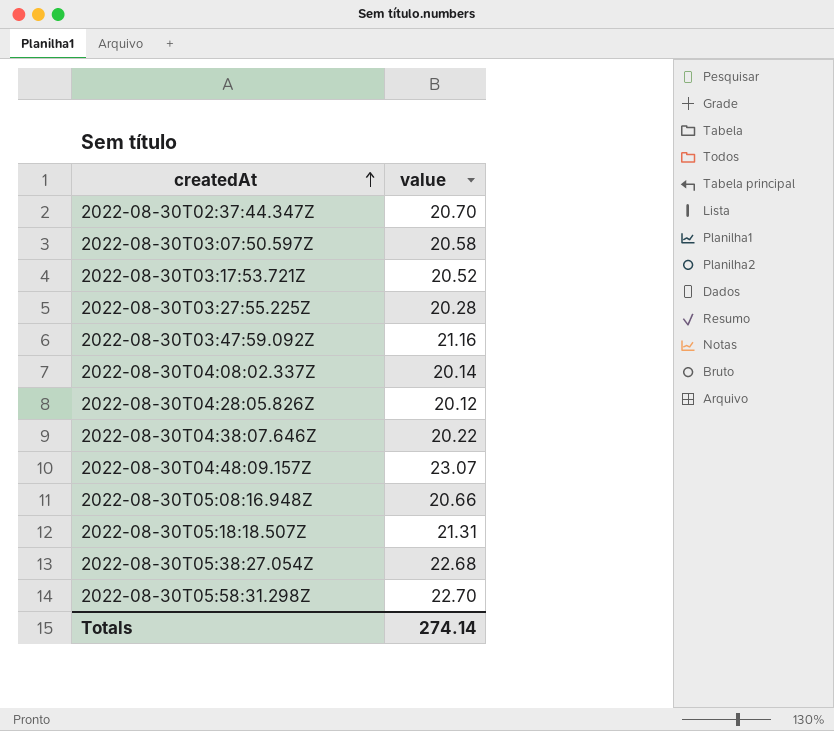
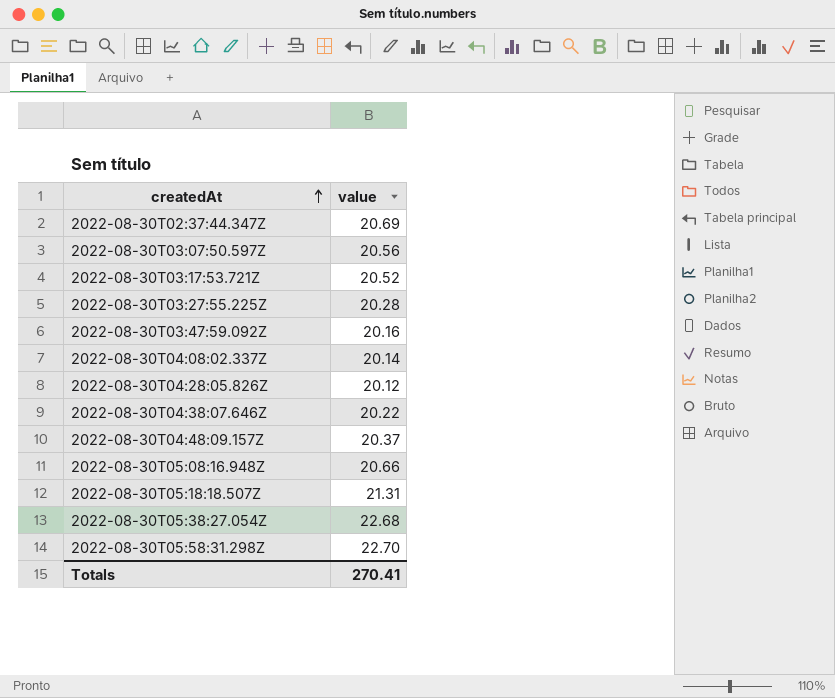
2022-08-30T02:37:44.347Z | value: 20.70 -> 20.69
2022-08-30T03:07:50.597Z | value: 20.58 -> 20.56
2022-08-30T03:47:59.092Z | value: 21.16 -> 20.16
2022-08-30T04:48:09.157Z | value: 23.07 -> 20.37
Totals | value: 274.14 -> 270.41

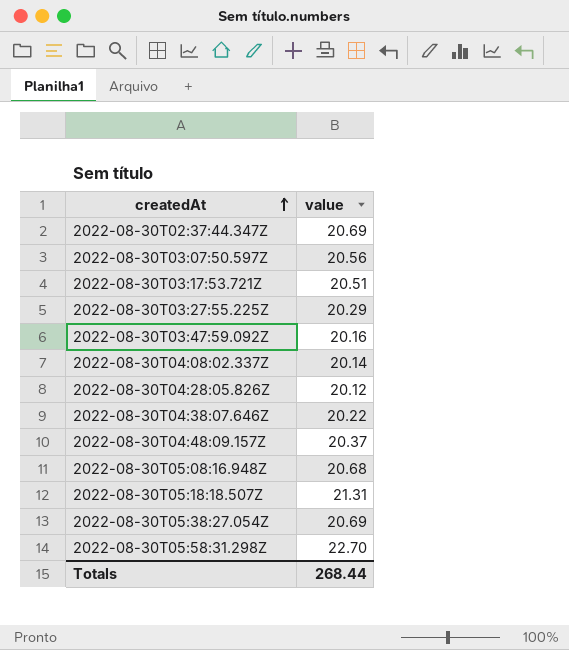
2022-08-30T03:17:53.721Z | value: 20.52 -> 20.51
2022-08-30T03:27:55.225Z | value: 20.28 -> 20.29
2022-08-30T05:08:16.948Z | value: 20.66 -> 20.68
2022-08-30T05:38:27.054Z | value: 22.68 -> 20.69
Totals | value: 270.41 -> 268.44

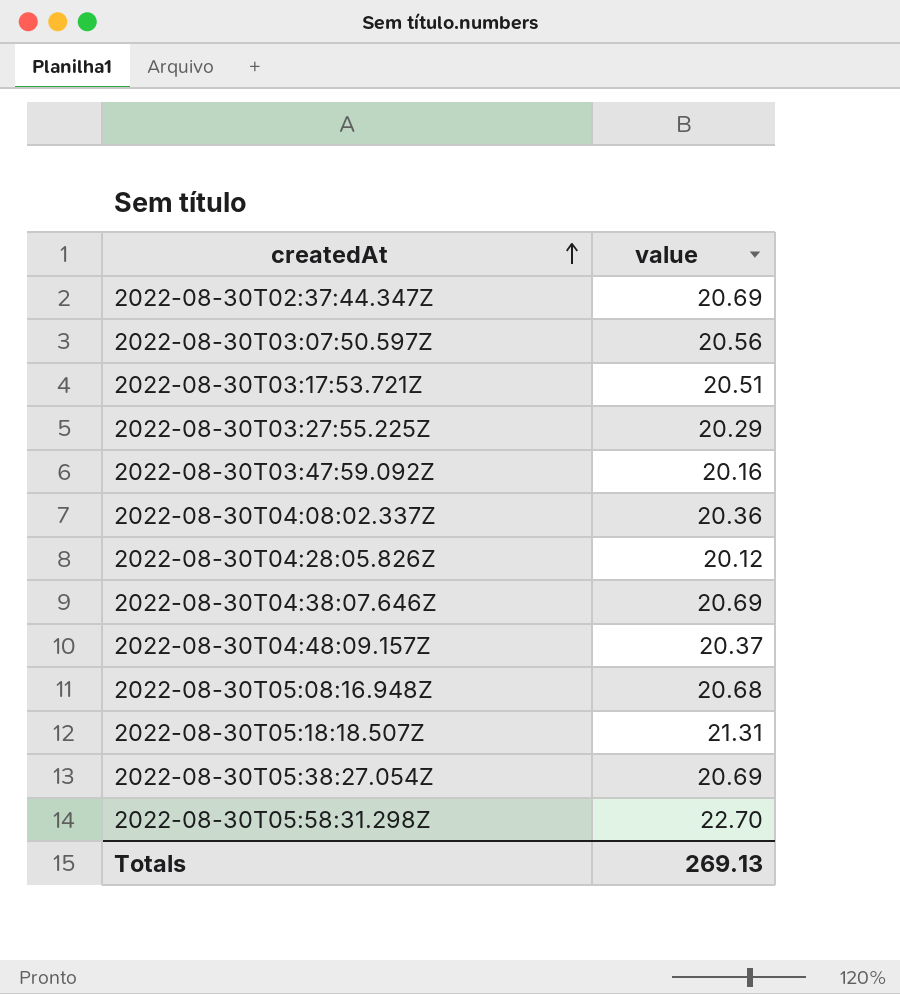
2022-08-30T04:08:02.337Z | value: 20.14 -> 20.36
2022-08-30T04:38:07.646Z | value: 20.22 -> 20.69
Totals | value: 268.44 -> 269.13

